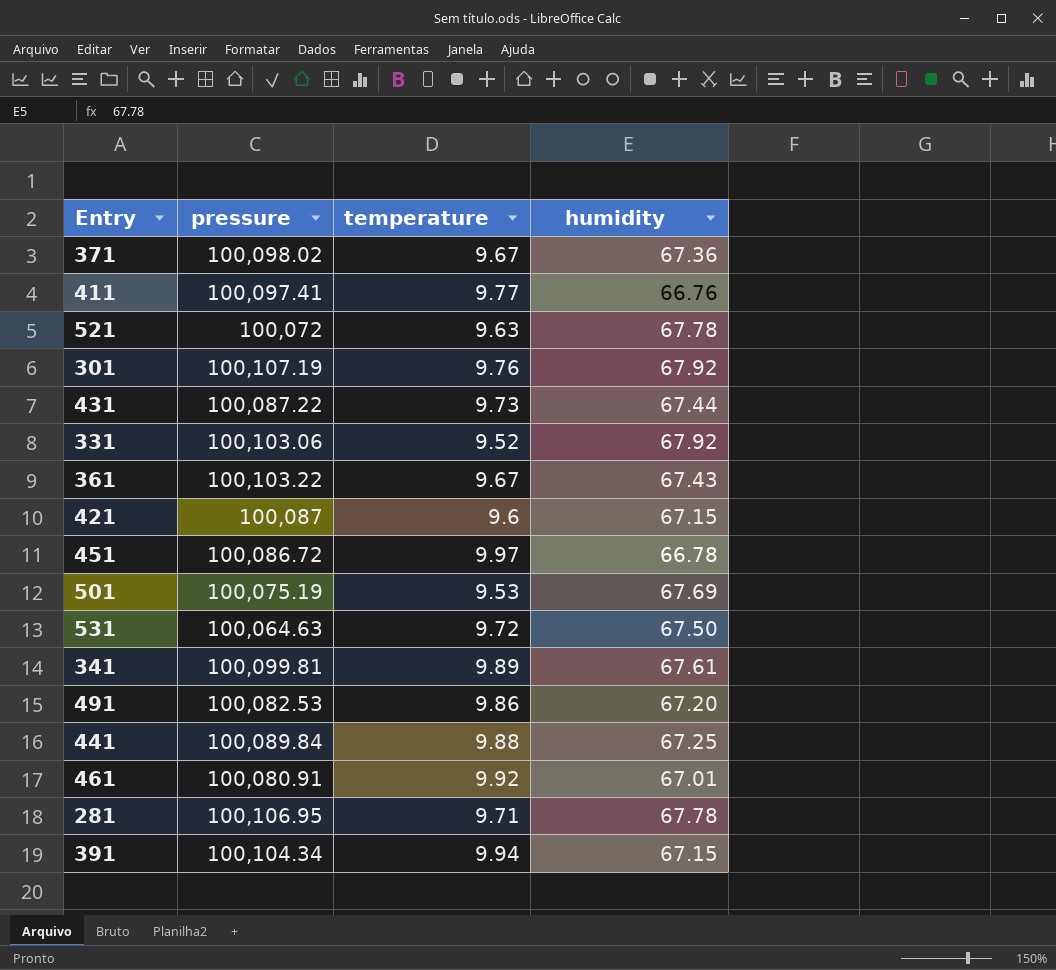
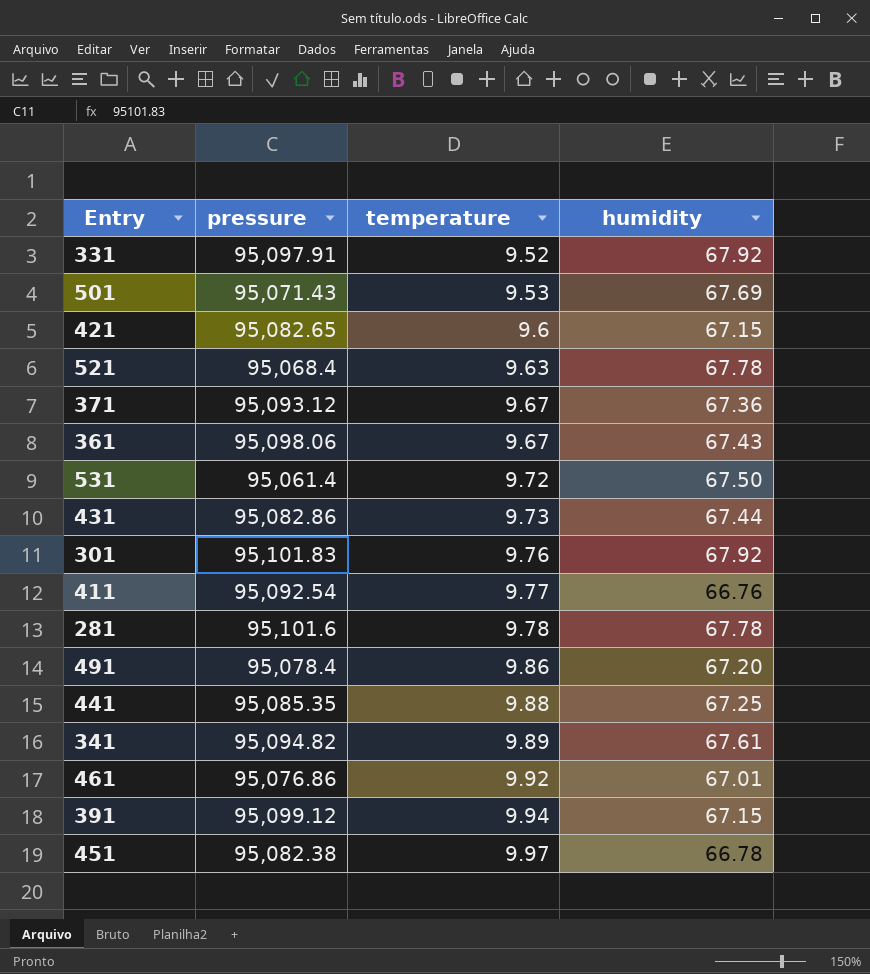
row order: none -> temperature ascending
331 | pressure: 100,103.06 -> 95,097.91
501 | pressure: 100,075.19 -> 95,071.43
421 | pressure: 100,087 -> 95,082.65
521 | pressure: 100,072 -> 95,068.4
371 | pressure: 100,098.02 -> 95,093.12
361 | pressure: 100,103.22 -> 95,098.06
531 | pressure: 100,064.63 -> 95,061.4
431 | pressure: 100,087.22 -> 95,082.86
301 | pressure: 100,107.19 -> 95,101.83
411 | pressure: 100,097.41 -> 95,092.54
281 | pressure: 100,106.95 -> 95,101.6
281 | temperature: 9.71 -> 9.78
491 | pressure: 100,082.53 -> 95,078.4
441 | pressure: 100,089.84 -> 95,085.35
341 | pressure: 100,099.81 -> 95,094.82
461 | pressure: 100,080.91 -> 95,076.86
391 | pressure: 100,104.34 -> 95,099.12
451 | pressure: 100,086.72 -> 95,082.38

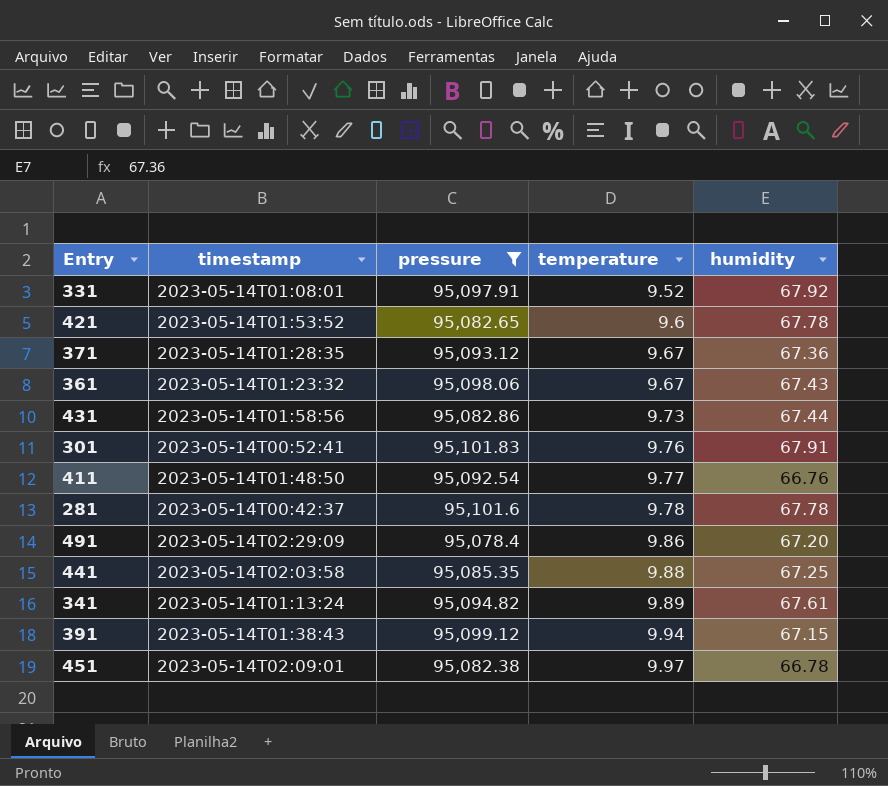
filter: none -> pressure >= 95,078.4
column timestamp | position: none -> 2
421 | humidity: 67.15 -> 67.78
301 | humidity: 67.92 -> 67.91

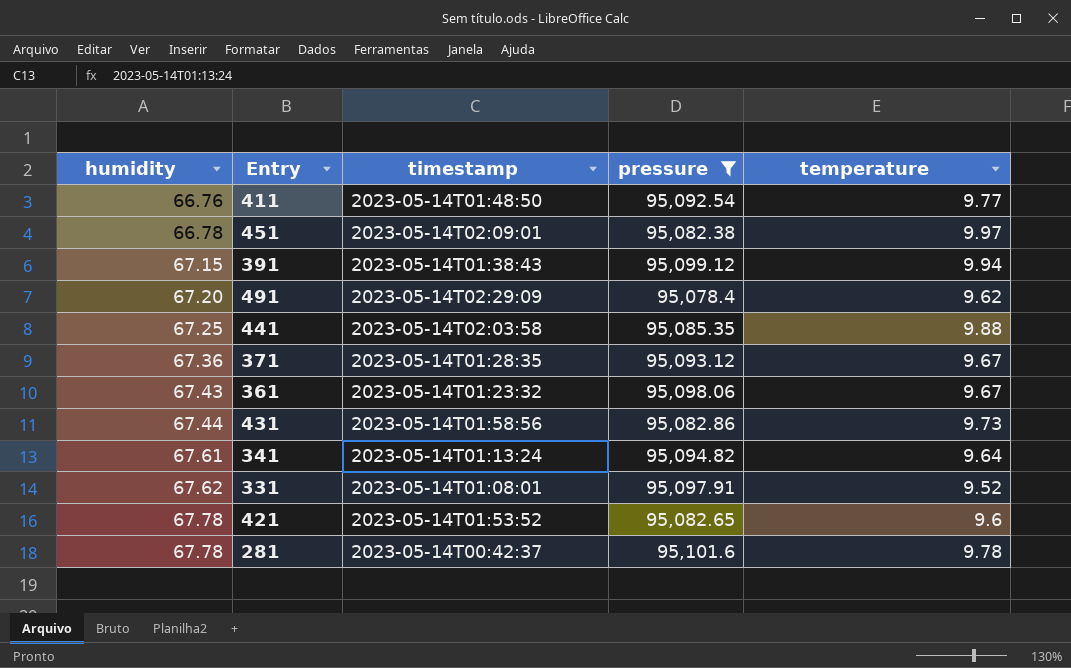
row order: temperature ascending -> humidity ascending
column humidity | position: 5 -> 1
row 301: 2023-05-14T00:52:41 | 95,101.83 | 9.76 | 67.91 -> none
491 | temperature: 9.86 -> 9.62
341 | temperature: 9.89 -> 9.64
331 | humidity: 67.92 -> 67.62

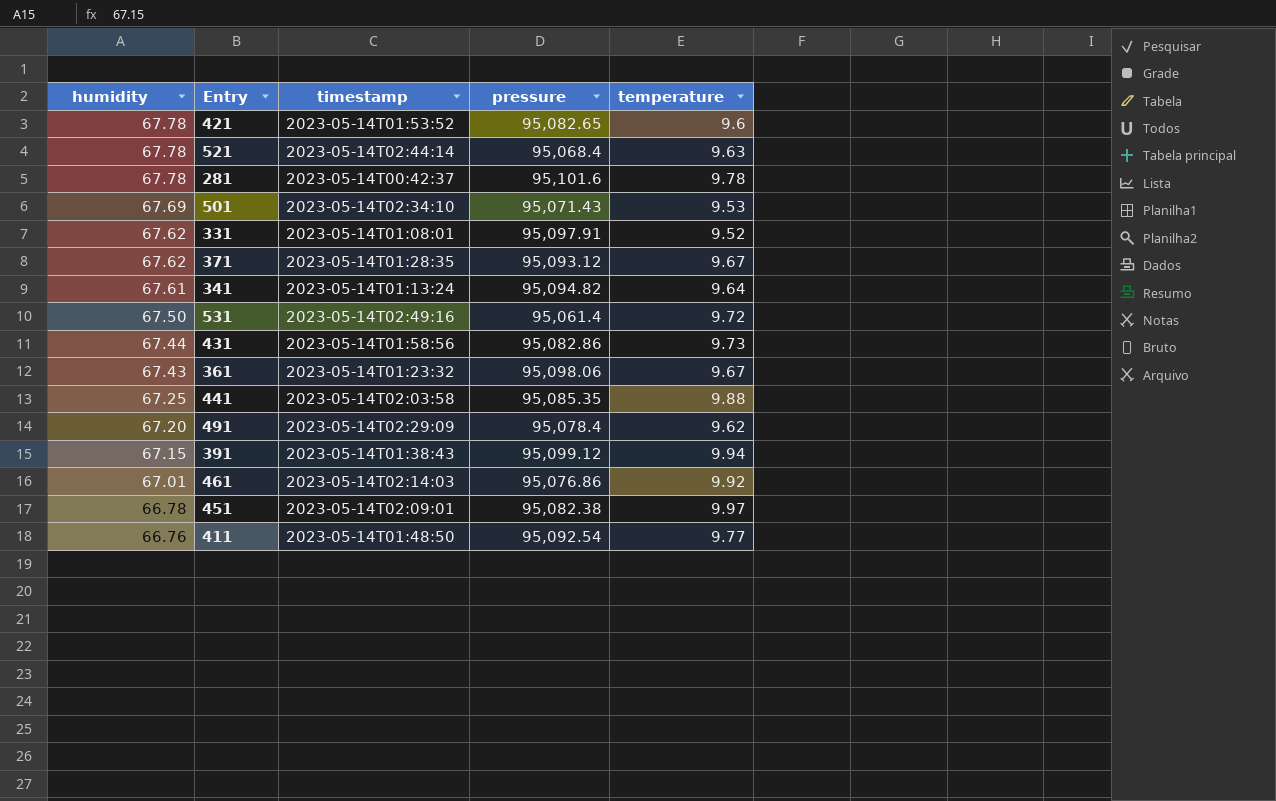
filter: pressure >= 95,078.4 -> none
row order: humidity ascending -> humidity descending
371 | humidity: 67.36 -> 67.62

